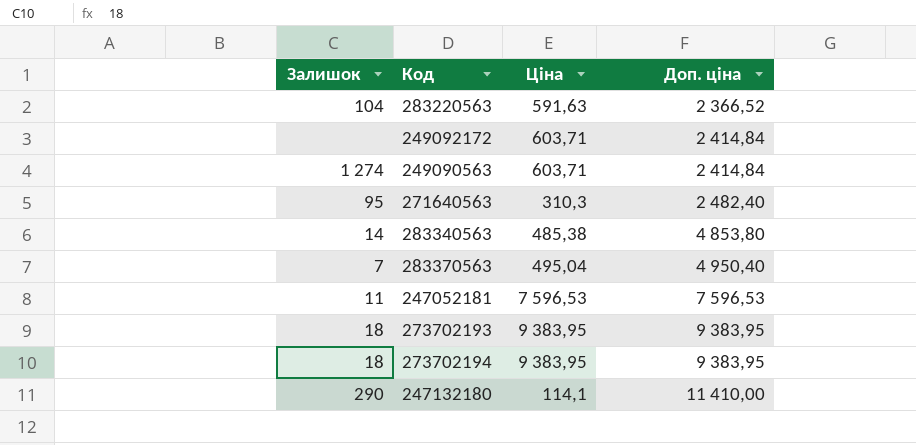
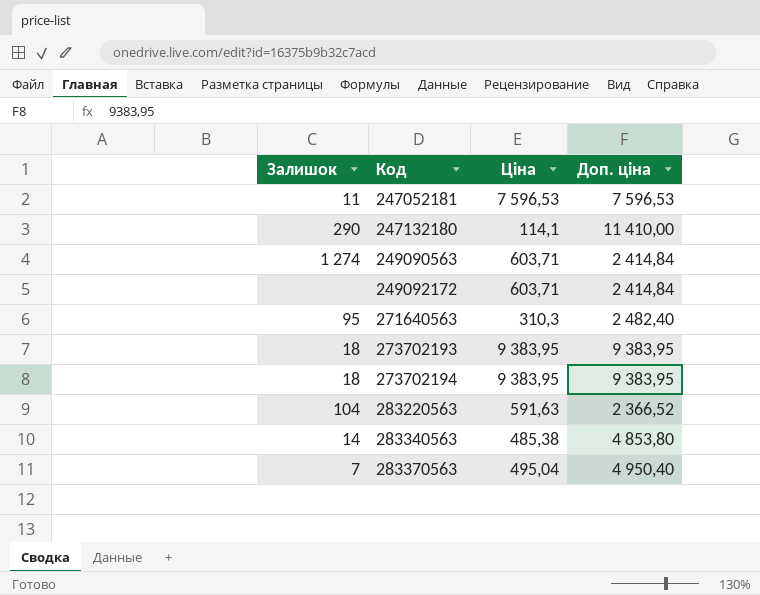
row order: Доп. ціна ascending -> Код ascending

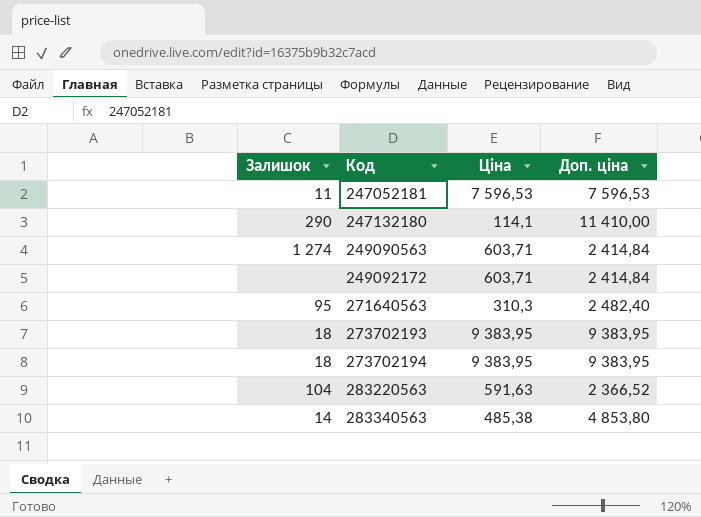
row 283370563: 7 | 495,04 | 4 950,40 -> none

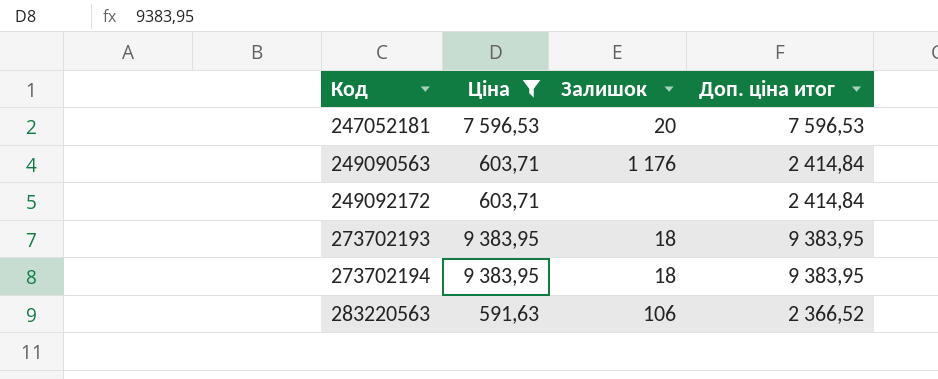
filter: none -> Ціна >= 591,63
column Залишок | position: 1 -> 3
column name: Доп. ціна -> Доп. ціна итог
247052181 | Залишок: 11 -> 20
249090563 | Залишок: 1 274 -> 1 176
283220563 | Залишок: 104 -> 106

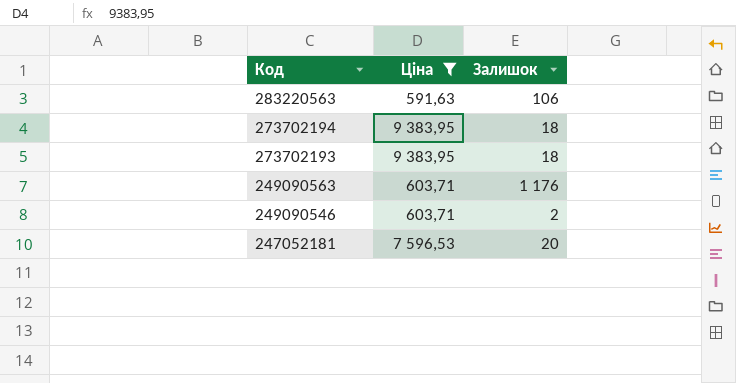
row order: Код ascending -> Код descending
column Доп. ціна итог | position: 4 -> none
row 249092172: 603,71 | none | 2 414,84 -> none
row 249090546: none -> 603,71 | 2

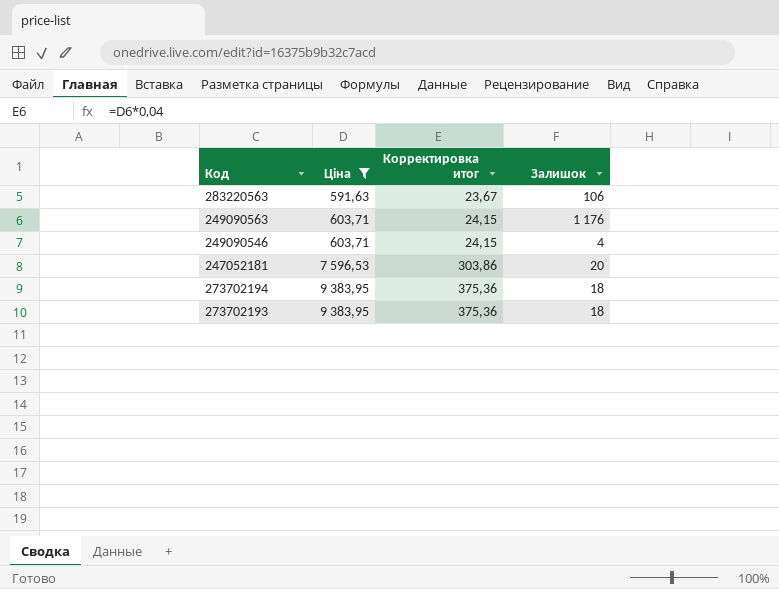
row order: Код descending -> Ціна ascending
column Корректировка итог | formula: none -> [Ціна] * 0,04
249090546 | Залишок: 2 -> 4

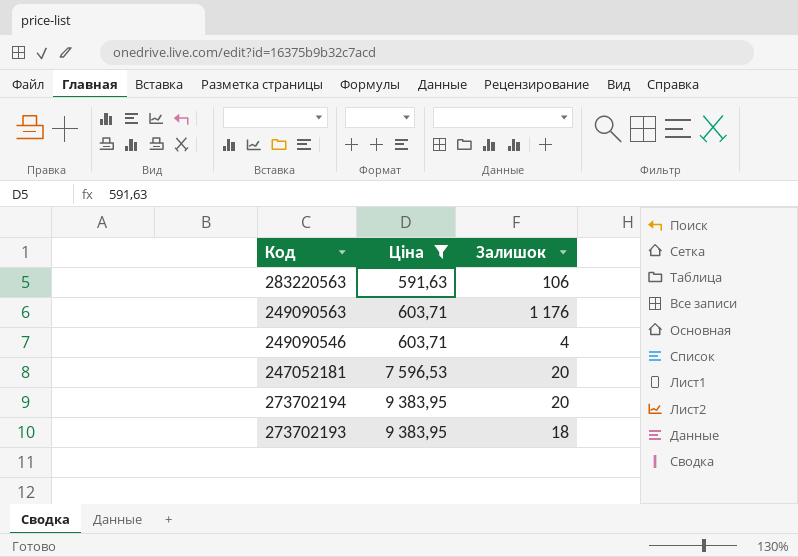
column Корректировка итог | formula: [Ціна] * 0,04 -> none
273702194 | Залишок: 18 -> 20

